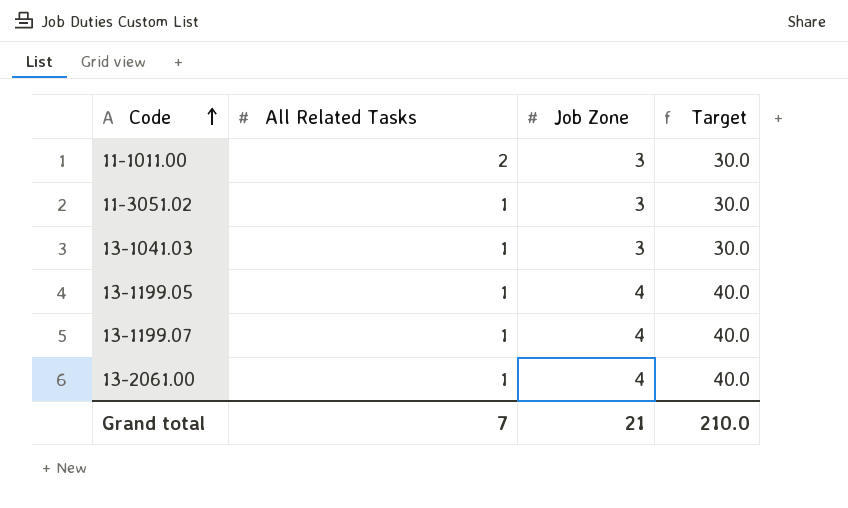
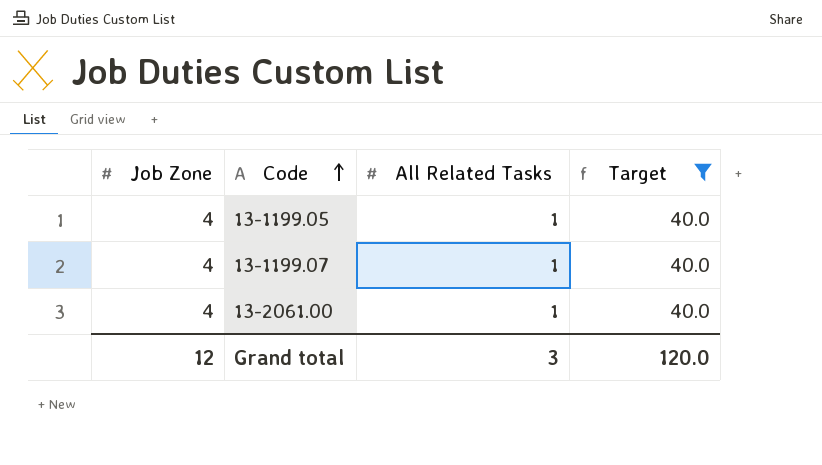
filter: none -> Target = 40.0
column Job Zone | position: 3 -> 1
Grand total | Job Zone: 21 -> 12
Grand total | All Related Tasks: 7 -> 3
Grand total | Target: 210.0 -> 120.0

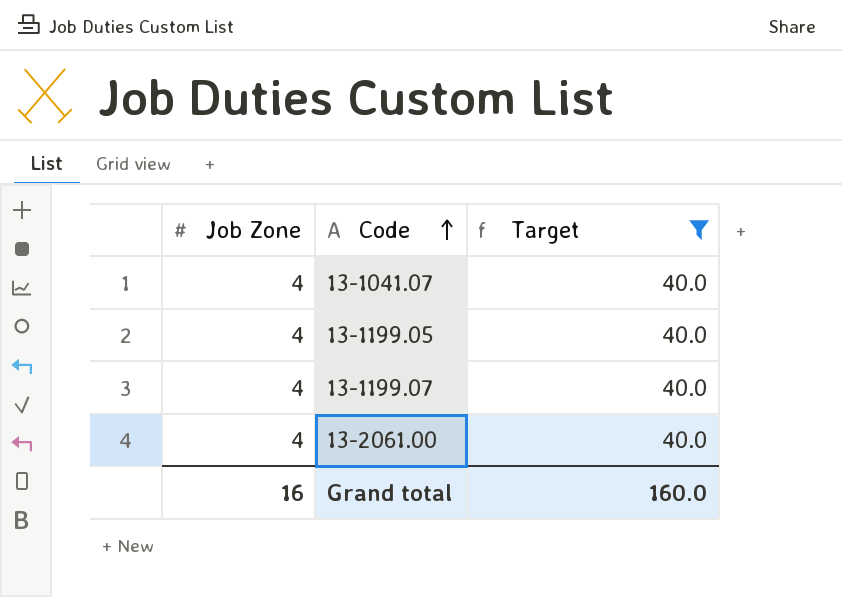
column All Related Tasks | position: 3 -> none
row 13-1041.07: none -> 4 | 40.0
Grand total | Job Zone: 12 -> 16
Grand total | Target: 120.0 -> 160.0

